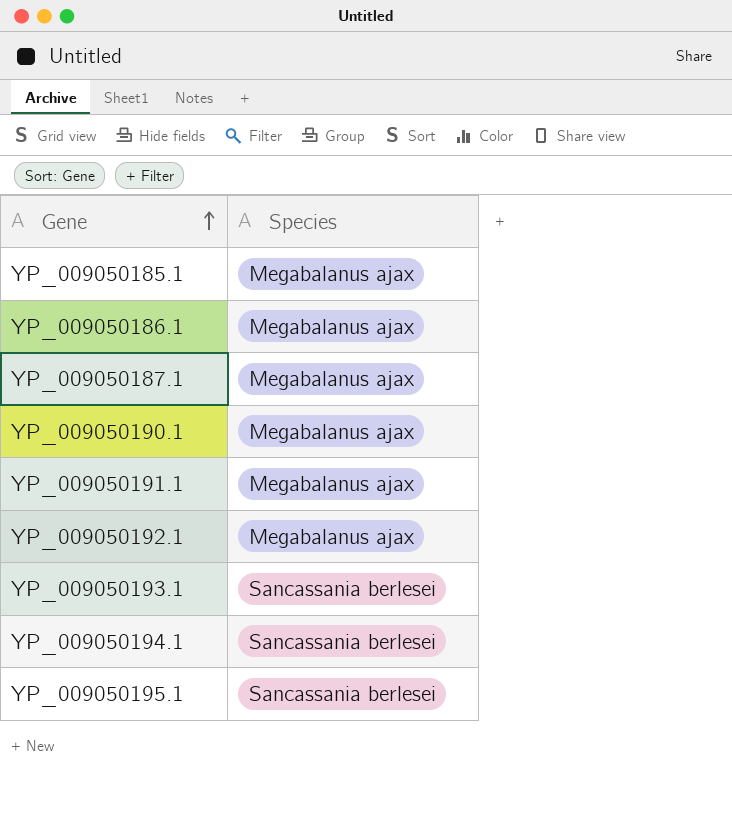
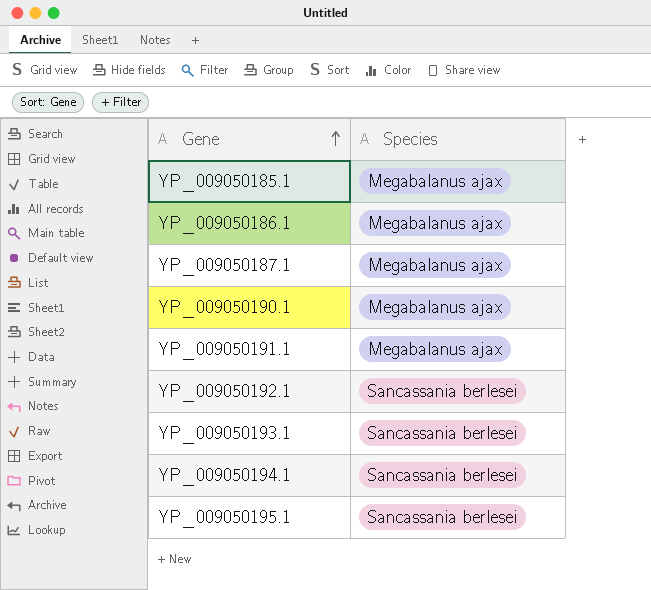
YP_009050192.1 | Species: Megabalanus ajax -> Sancassania berlesei

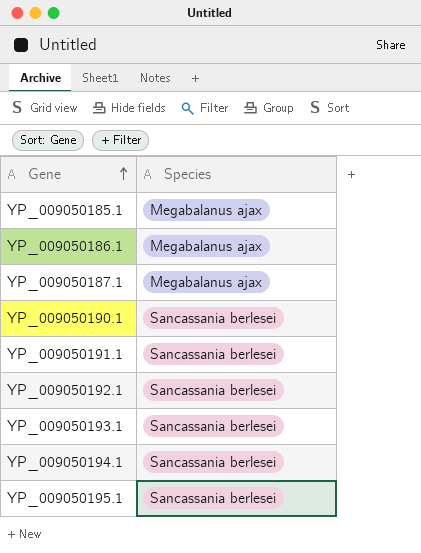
YP_009050190.1 | Species: Megabalanus ajax -> Sancassania berlesei
YP_009050191.1 | Species: Megabalanus ajax -> Sancassania berlesei

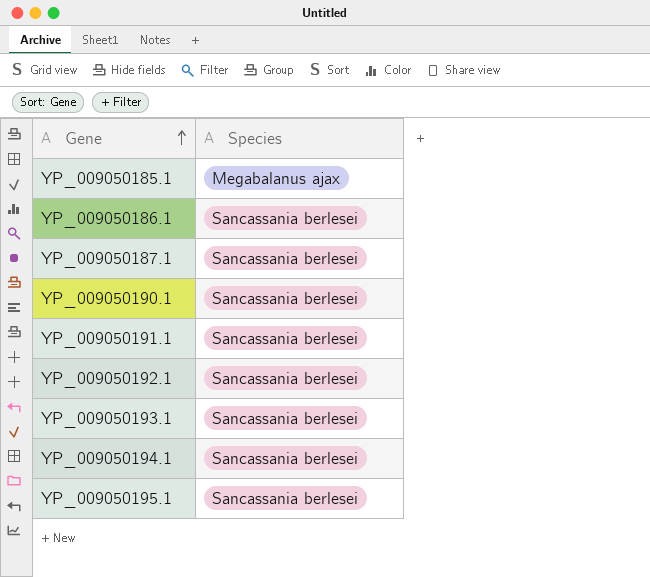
YP_009050186.1 | Species: Megabalanus ajax -> Sancassania berlesei
YP_009050187.1 | Species: Megabalanus ajax -> Sancassania berlesei

